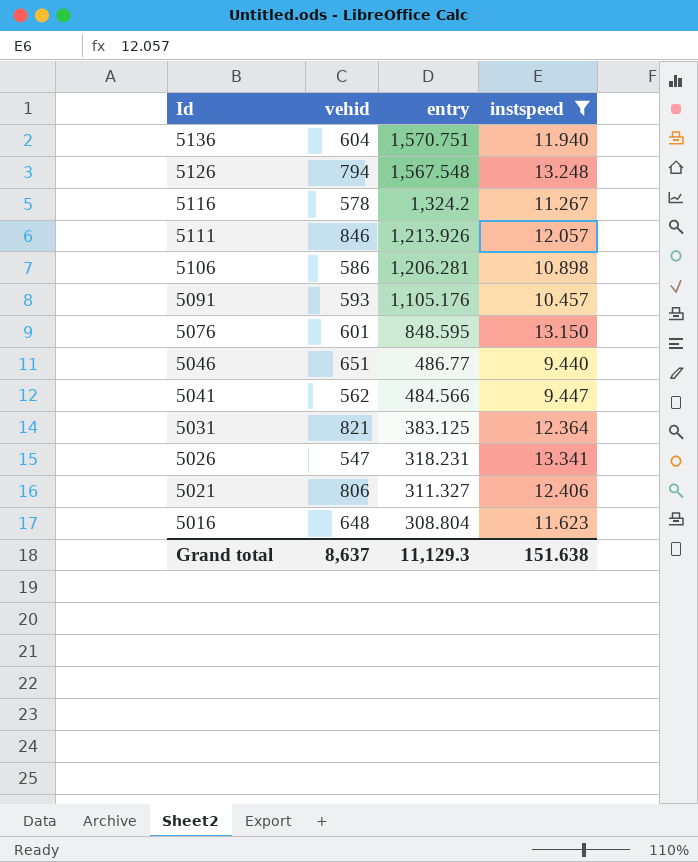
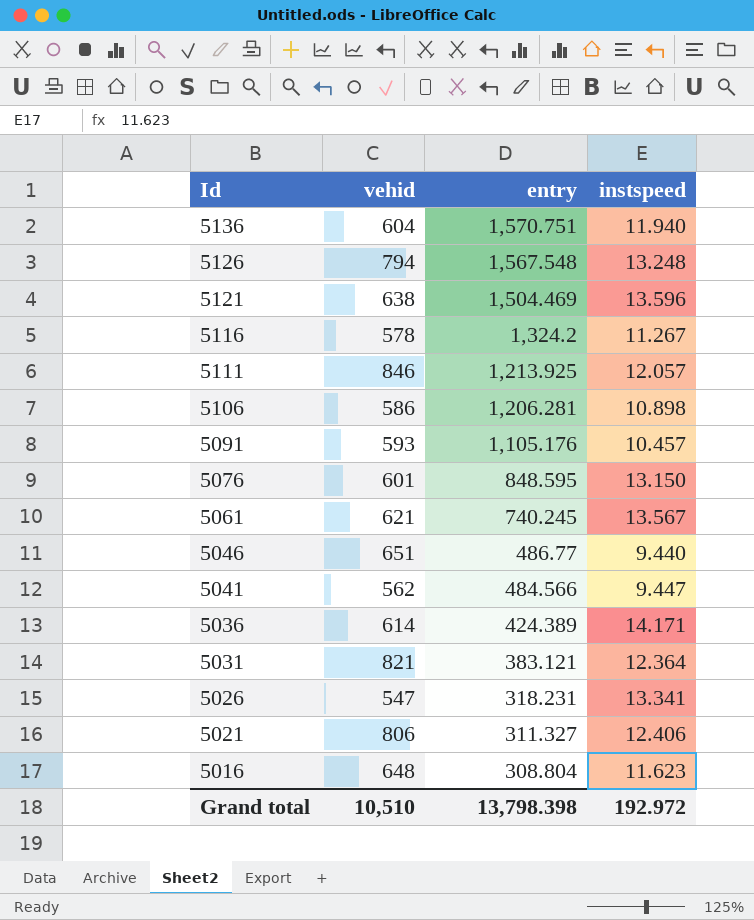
filter: instspeed <= 13.341 -> none
5111 | entry: 1,213.926 -> 1,213.925
5031 | entry: 383.125 -> 383.121
Grand total | vehid: 8,637 -> 10,510
Grand total | entry: 11,129.3 -> 13,798.398
Grand total | instspeed: 151.638 -> 192.972

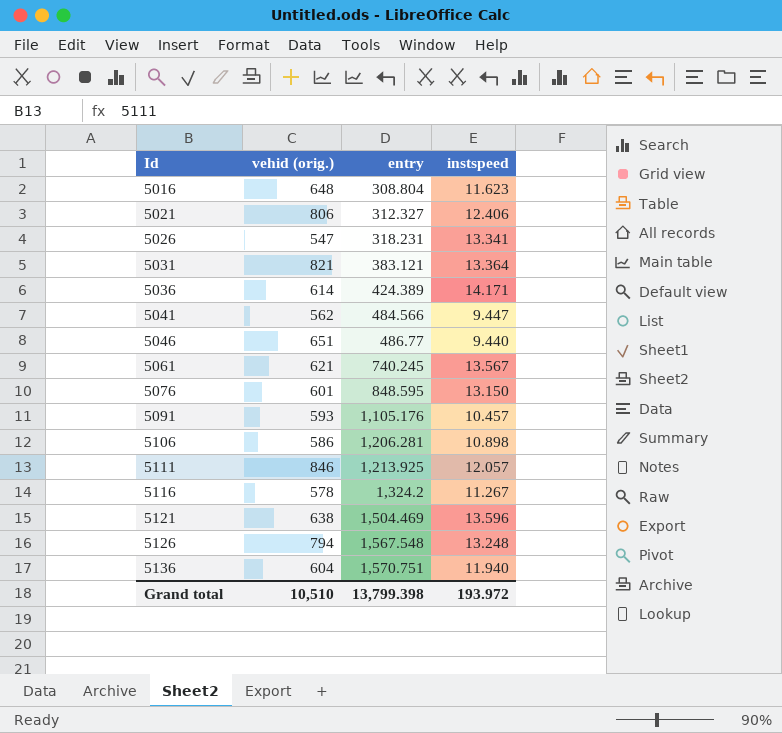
row order: Id descending -> Id ascending
column name: vehid -> vehid (orig.)
5021 | entry: 311.327 -> 312.327
5031 | instspeed: 12.364 -> 13.364
Grand total | entry: 13,798.398 -> 13,799.398
Grand total | instspeed: 192.972 -> 193.972

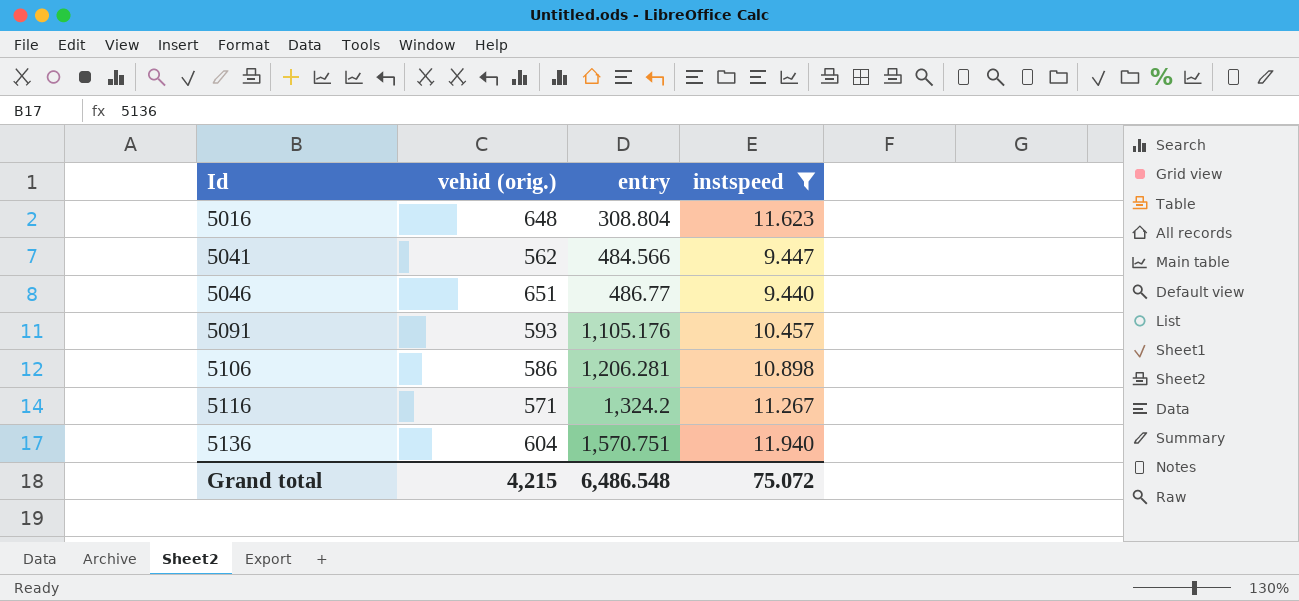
filter: none -> instspeed <= 11.940
5116 | vehid (orig.): 578 -> 571
Grand total | vehid (orig.): 10,510 -> 4,215
Grand total | entry: 13,799.398 -> 6,486.548
Grand total | instspeed: 193.972 -> 75.072

